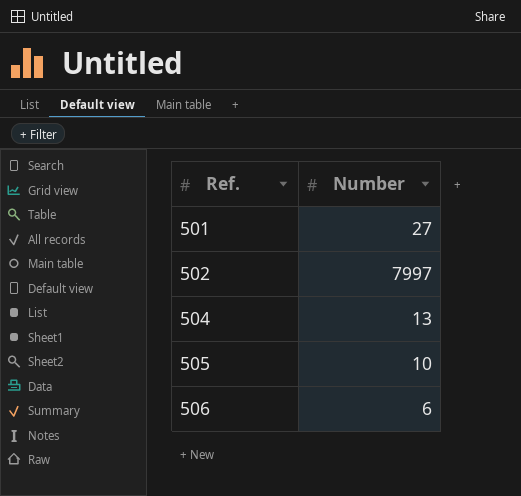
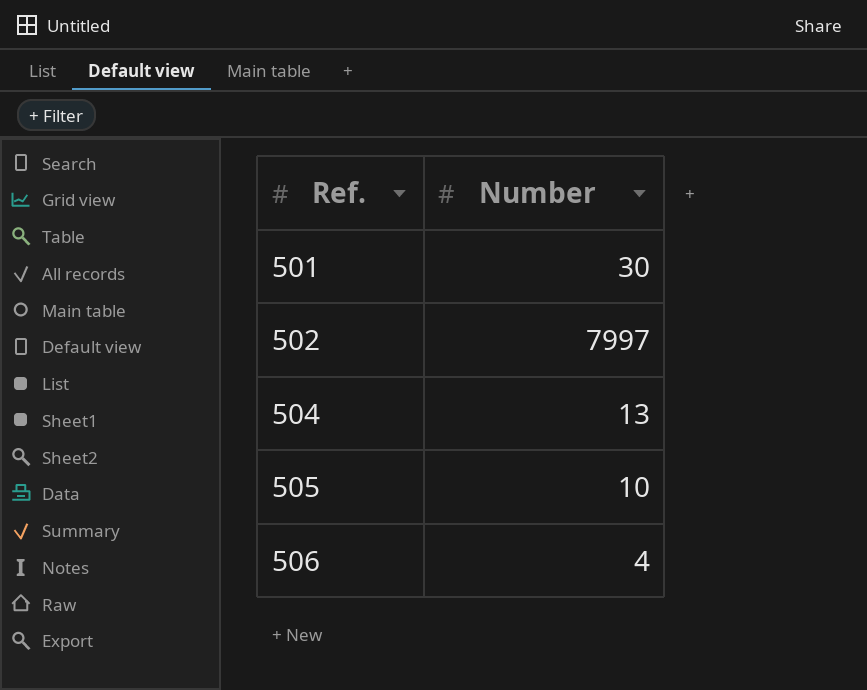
501 | Number: 27 -> 30
506 | Number: 6 -> 4

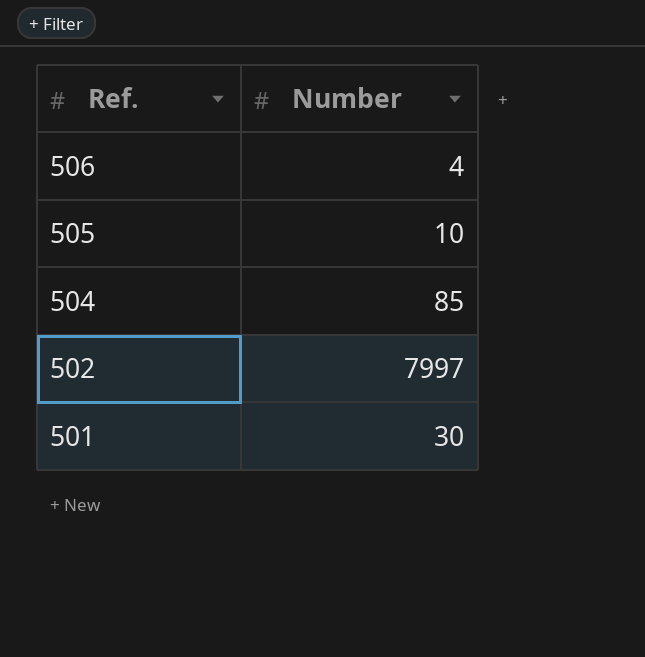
row order: Ref. ascending -> Ref. descending
504 | Number: 13 -> 85

